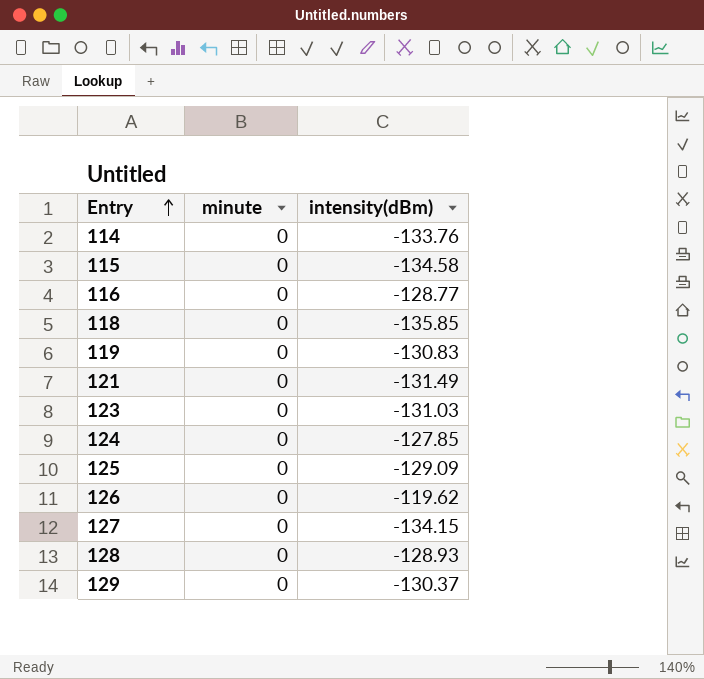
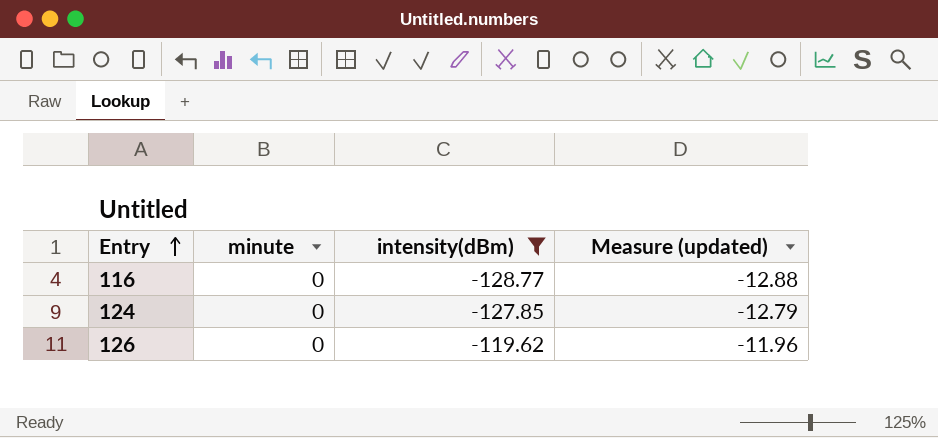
filter: none -> intensity(dBm) >= -128.77
column Measure (updated) | formula: none -> [intensity(dBm)] * 0.1

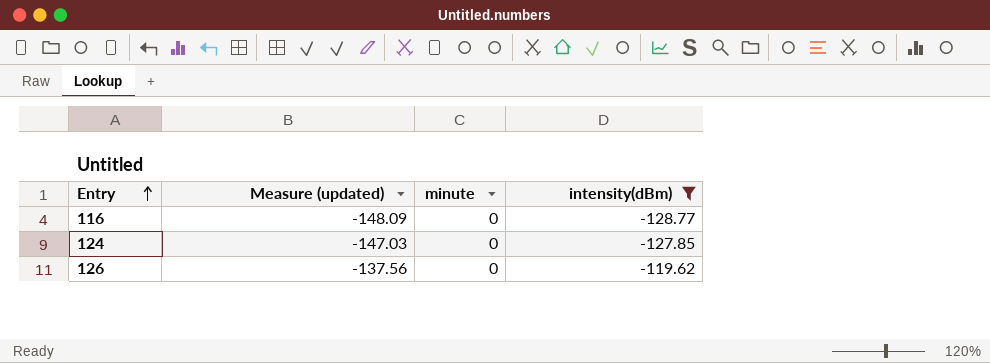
column Measure (updated) | formula: [intensity(dBm)] * 0.1 -> [intensity(dBm)] * 1.15
column Measure (updated) | position: 4 -> 2

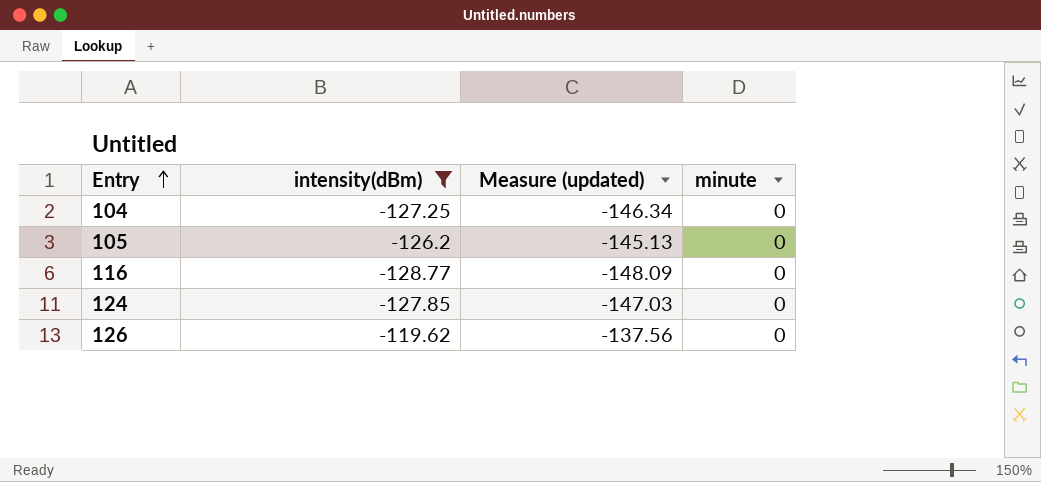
column intensity(dBm) | position: 4 -> 2
row 104: none -> -127.25 | -146.34 | 0
row 105: none -> -126.2 | -145.13 | 0

